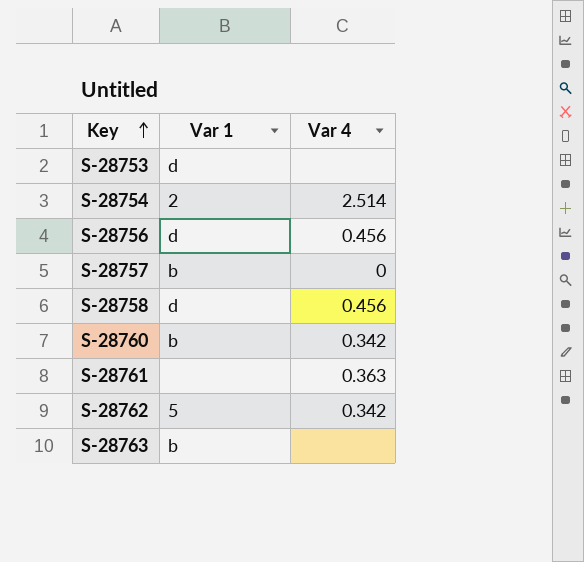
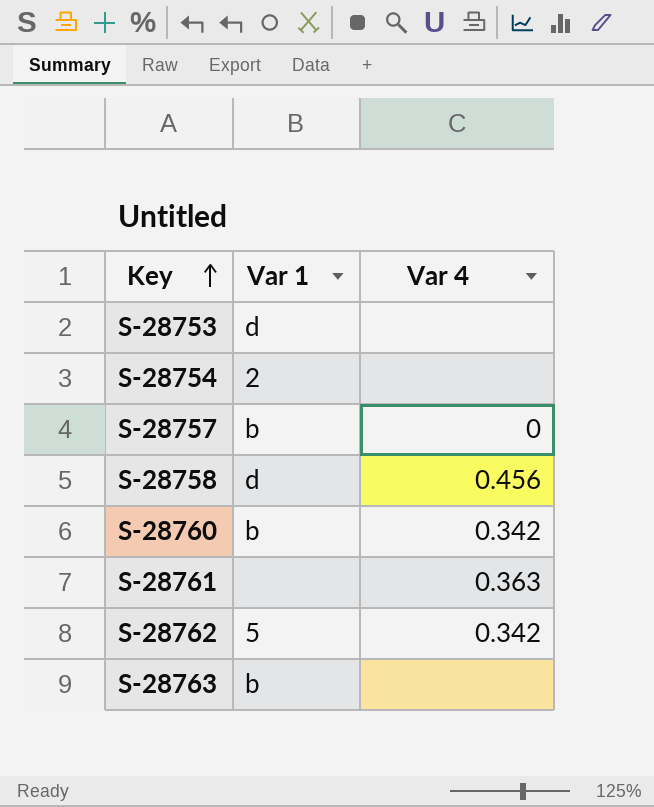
row S-28756: d | 0.456 -> none
S-28754 | Var 4: 2.514 -> none

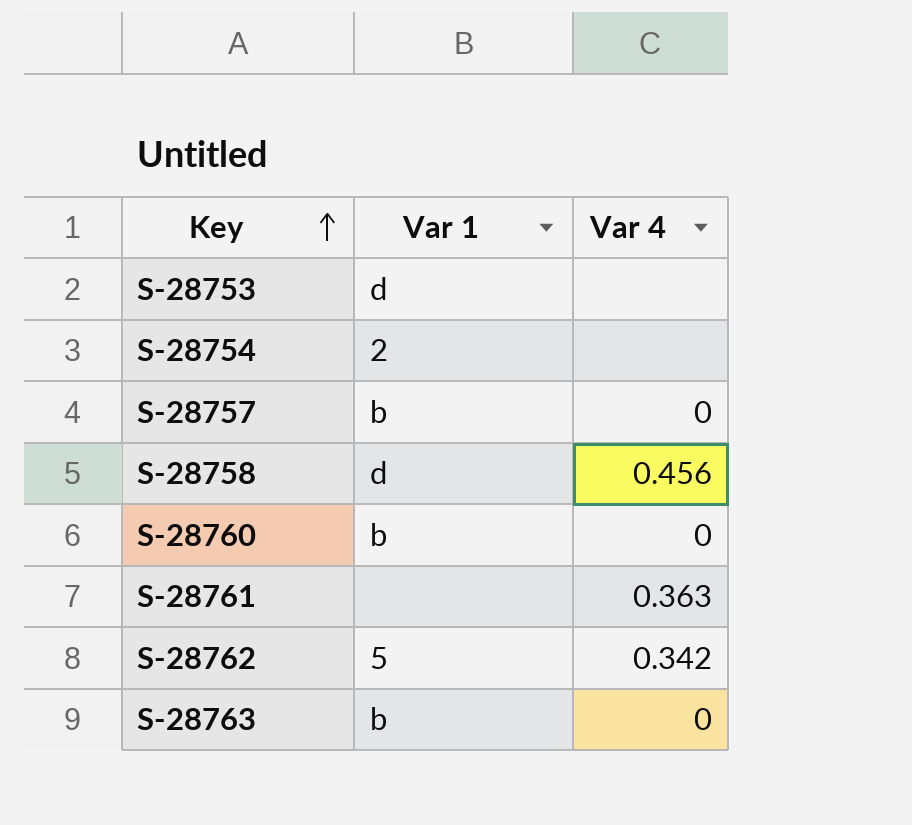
S-28760 | Var 4: 0.342 -> 0
S-28763 | Var 4: none -> 0

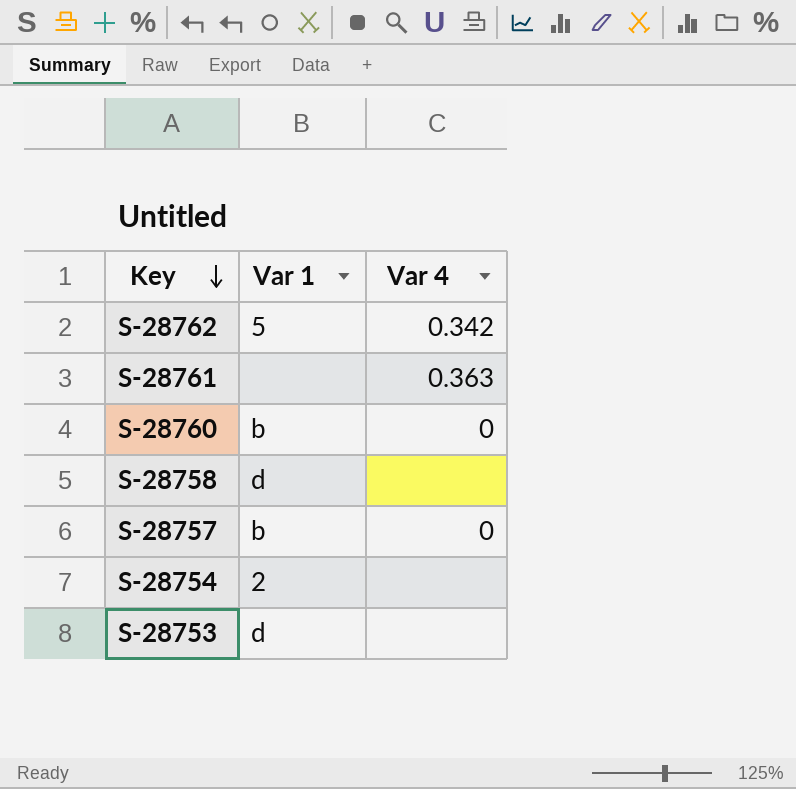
row order: Key ascending -> Key descending
row S-28763: b | 0 -> none
S-28758 | Var 4: 0.456 -> none

